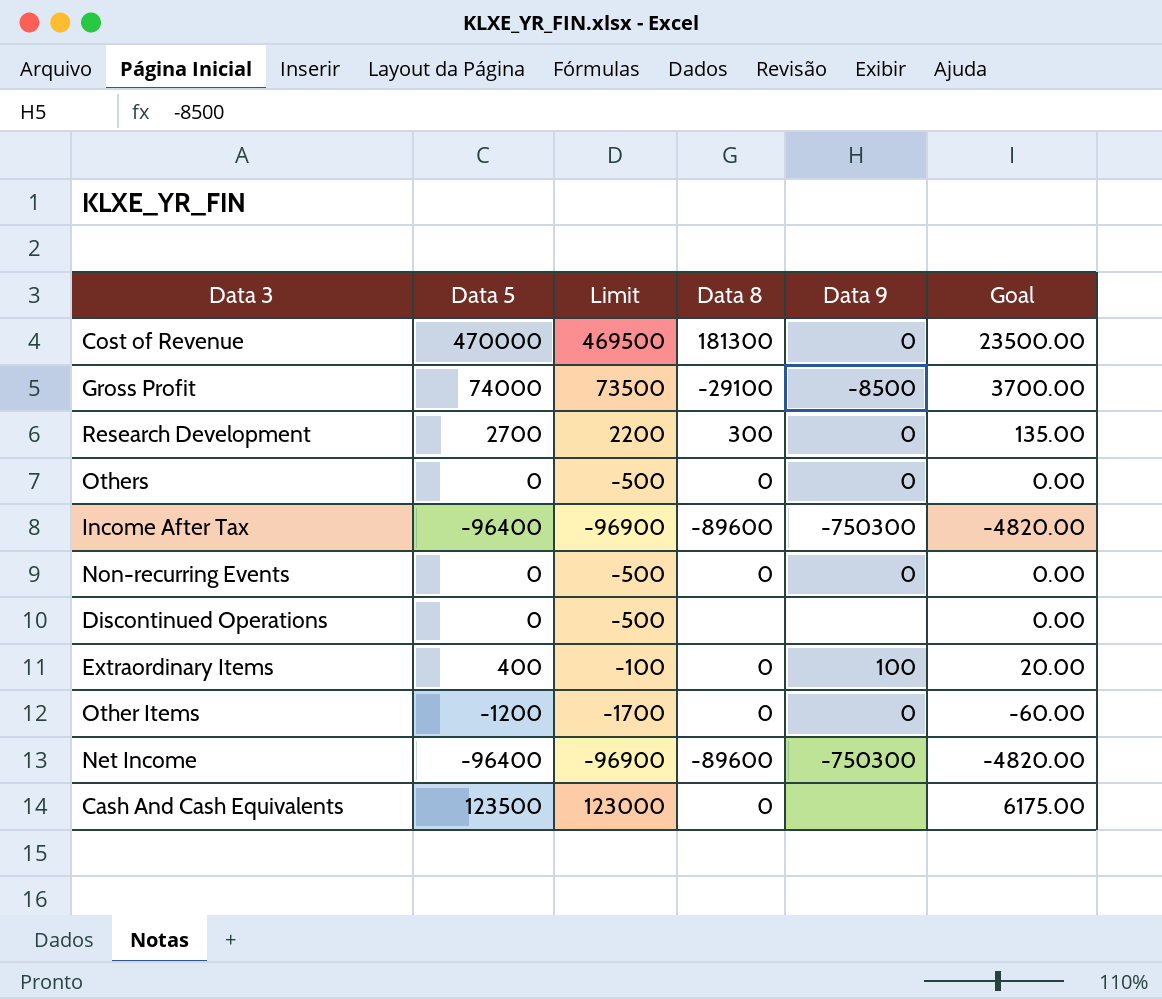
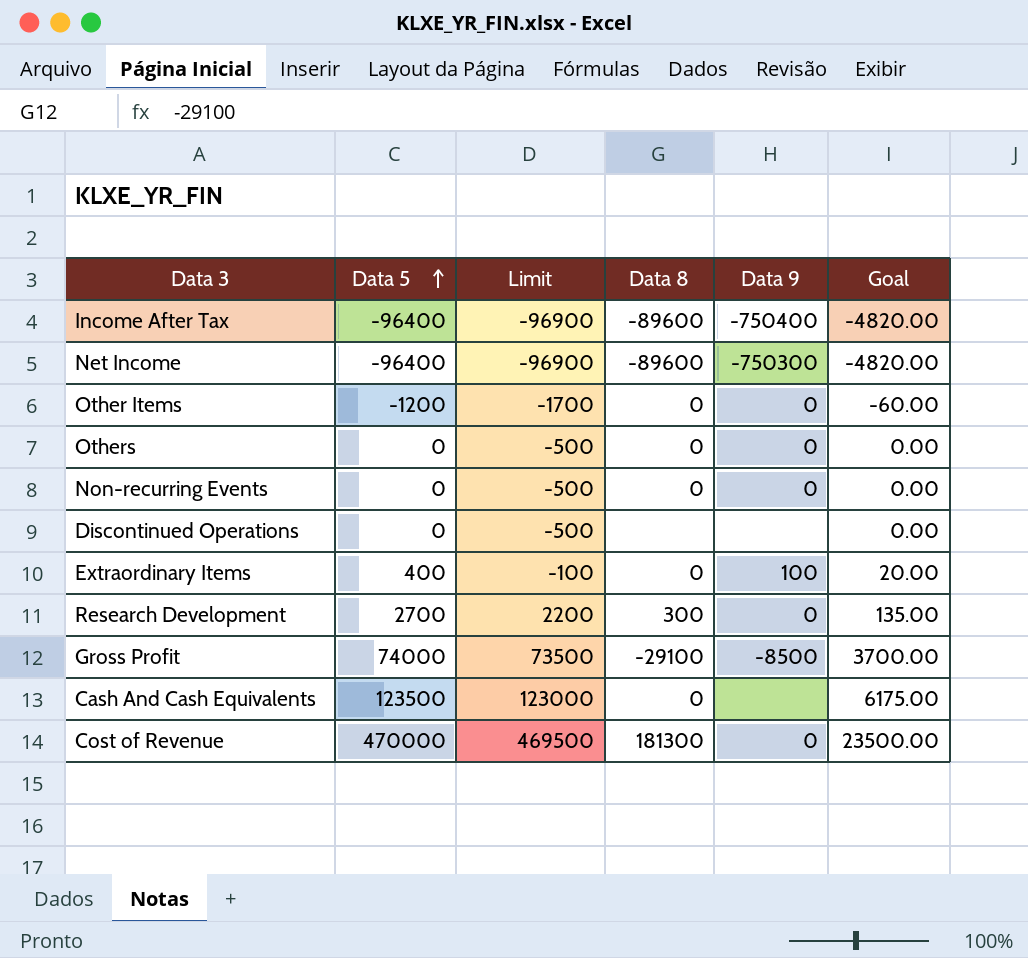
row order: none -> Data 5 ascending
Income After Tax | Data 9: -750300 -> -750400

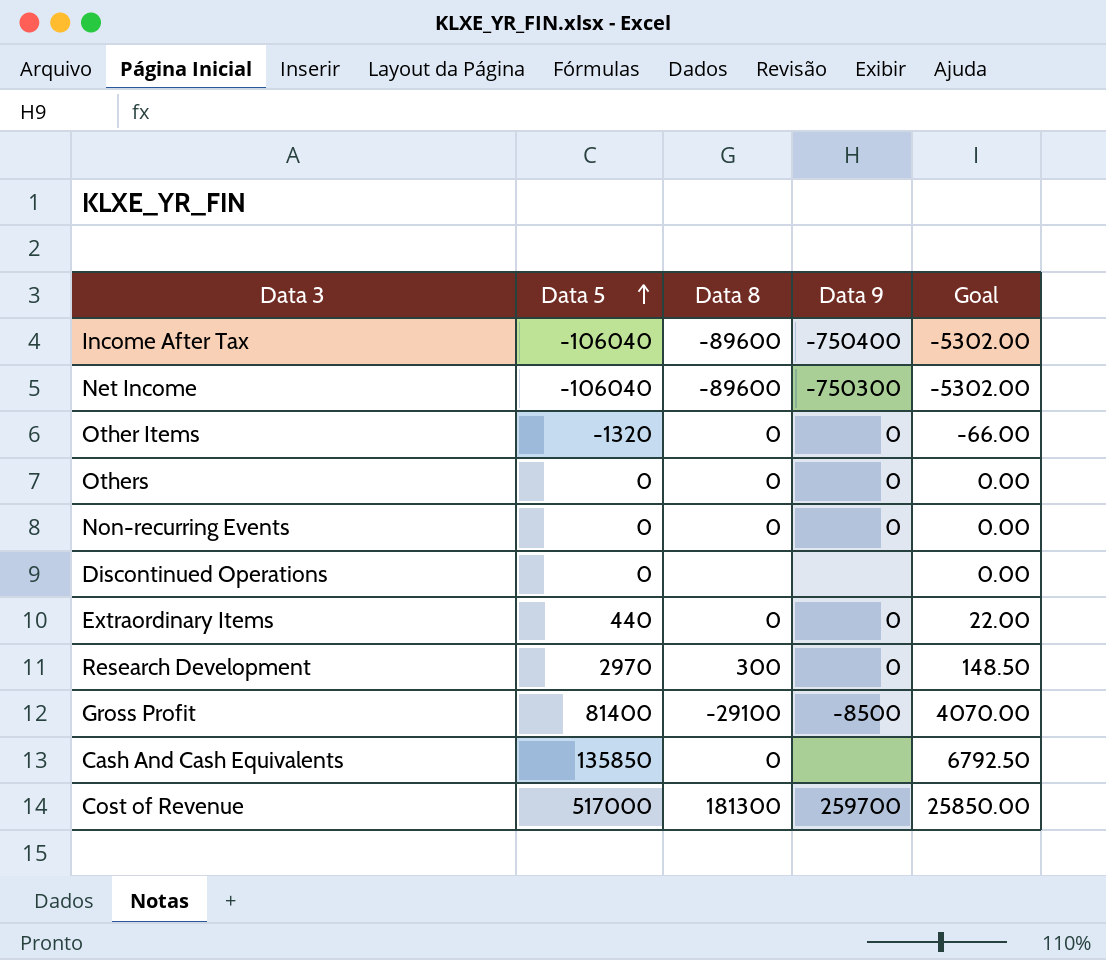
column Limit | formula: [Data 5] - 500 -> none
Income After Tax | Data 5: -96400 -> -106040
Income After Tax | Goal: -4820.00 -> -5302.00
Net Income | Data 5: -96400 -> -106040
Net Income | Goal: -4820.00 -> -5302.00
Other Items | Data 5: -1200 -> -1320
Other Items | Goal: -60.00 -> -66.00
Extraordinary Items | Data 5: 400 -> 440
Extraordinary Items | Data 9: 100 -> 0
Extraordinary Items | Goal: 20.00 -> 22.00
Research Development | Data 5: 2700 -> 2970
Research Development | Goal: 135.00 -> 148.50
Gross Profit | Data 5: 74000 -> 81400
Gross Profit | Goal: 3700.00 -> 4070.00
Cash And Cash Equivalents | Data 5: 123500 -> 135850
Cash And Cash Equivalents | Goal: 6175.00 -> 6792.50
Cost of Revenue | Data 5: 470000 -> 517000
Cost of Revenue | Data 9: 0 -> 259700
Cost of Revenue | Goal: 23500.00 -> 25850.00

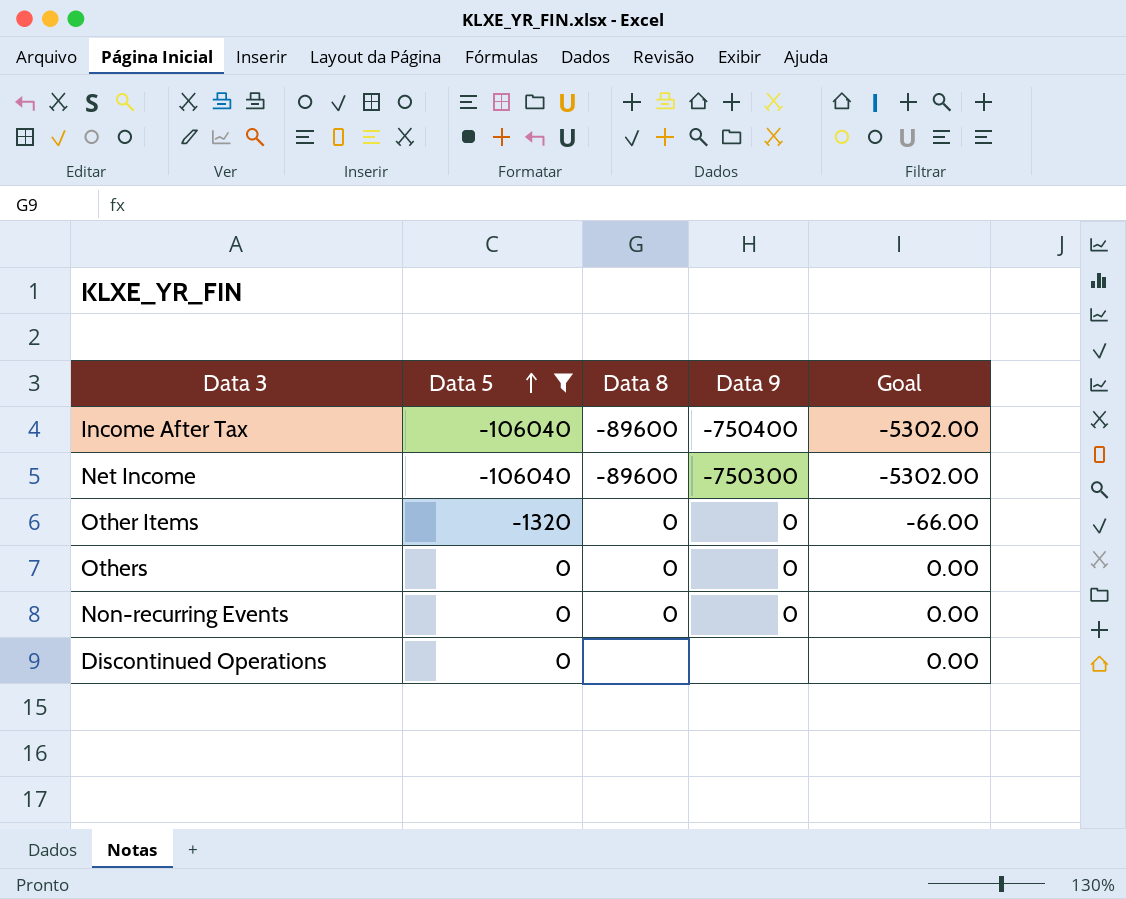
filter: none -> Data 5 <= 0

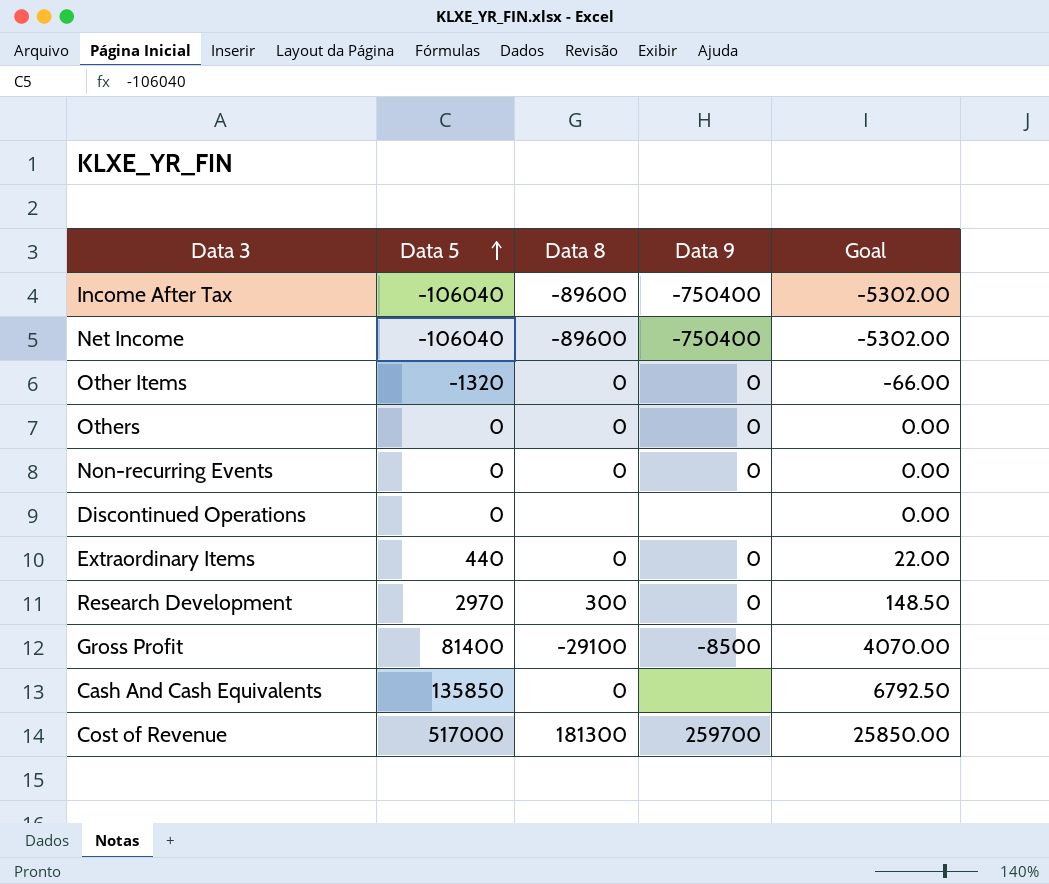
filter: Data 5 <= 0 -> none
Net Income | Data 9: -750300 -> -750400

